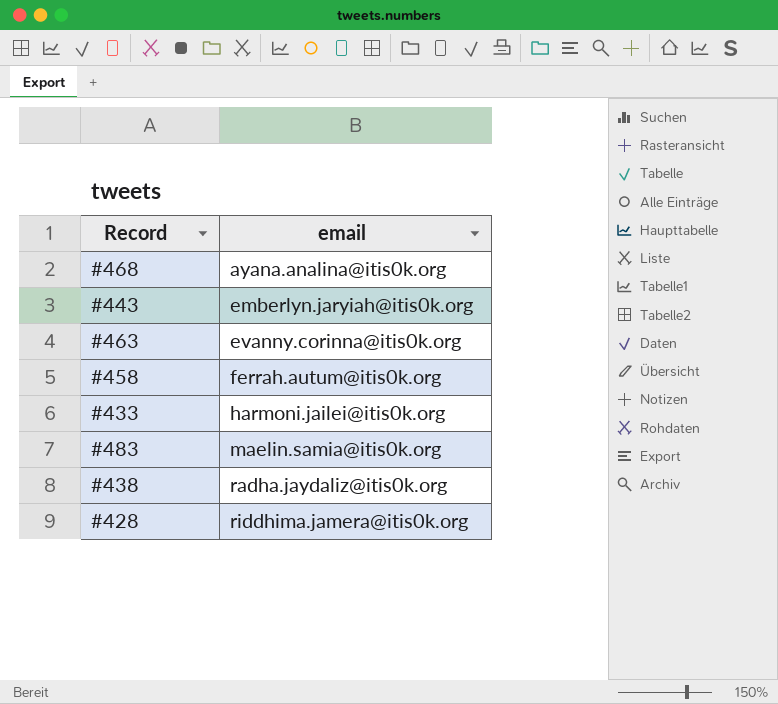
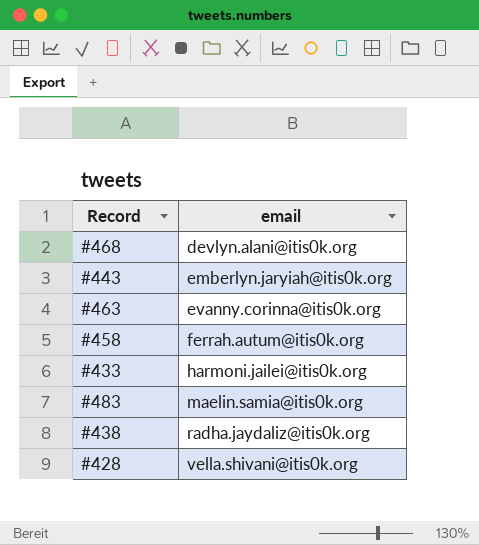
#468 | email: ayana.analina@itis0k.org -> devlyn.alani@itis0k.org
#428 | email: riddhima.jamera@itis0k.org -> vella.shivani@itis0k.org

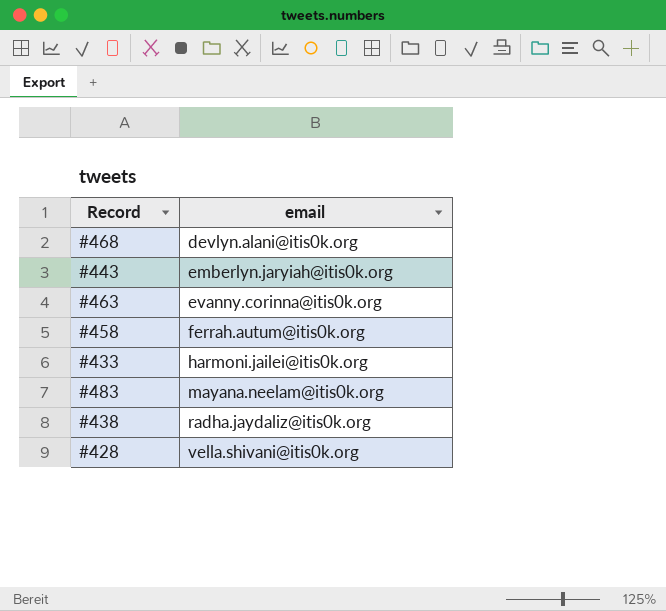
#483 | email: maelin.samia@itis0k.org -> mayana.neelam@itis0k.org

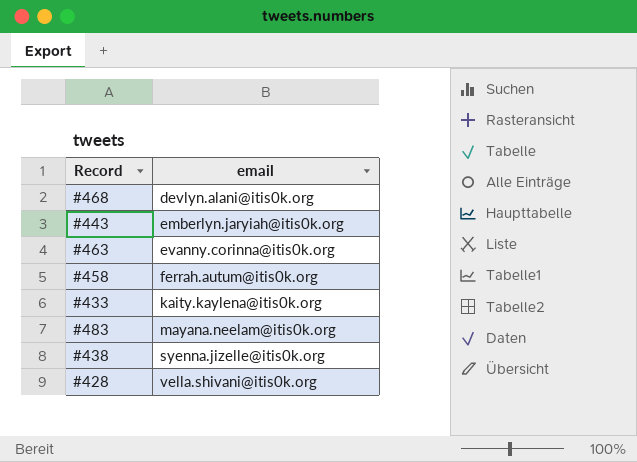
#433 | email: harmoni.jailei@itis0k.org -> kaity.kaylena@itis0k.org
#438 | email: radha.jaydaliz@itis0k.org -> syenna.jizelle@itis0k.org

